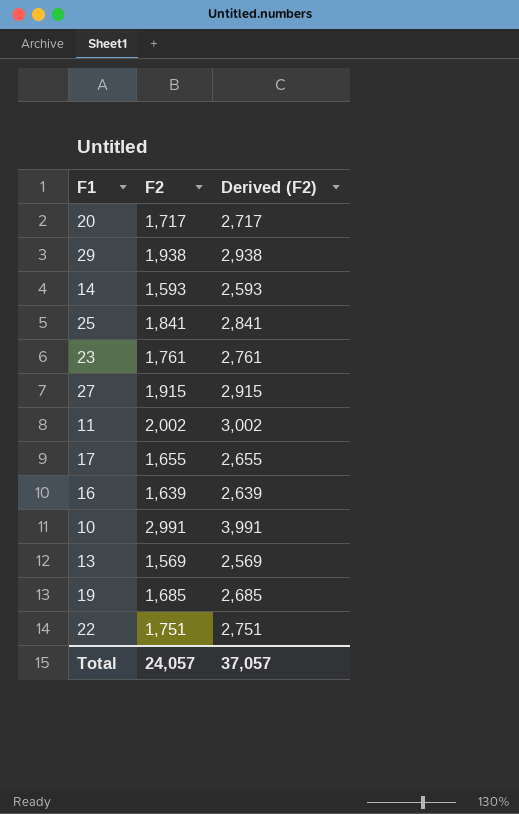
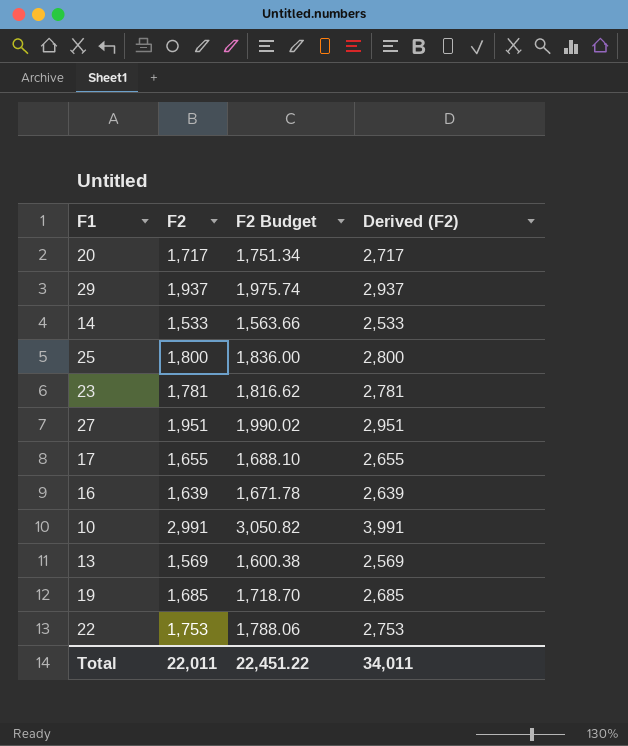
column F2 Budget | formula: none -> [F2] * 1.02
row 11: 2,002 | 3,002 -> none
29 | F2: 1,938 -> 1,937
29 | Derived (F2): 2,938 -> 2,937
14 | F2: 1,593 -> 1,533
14 | Derived (F2): 2,593 -> 2,533
25 | F2: 1,841 -> 1,800
25 | Derived (F2): 2,841 -> 2,800
23 | F2: 1,761 -> 1,781
23 | Derived (F2): 2,761 -> 2,781
27 | F2: 1,915 -> 1,951
27 | Derived (F2): 2,915 -> 2,951
22 | F2: 1,751 -> 1,753
22 | Derived (F2): 2,751 -> 2,753
Total | F2: 24,057 -> 22,011
Total | Derived (F2): 37,057 -> 34,011

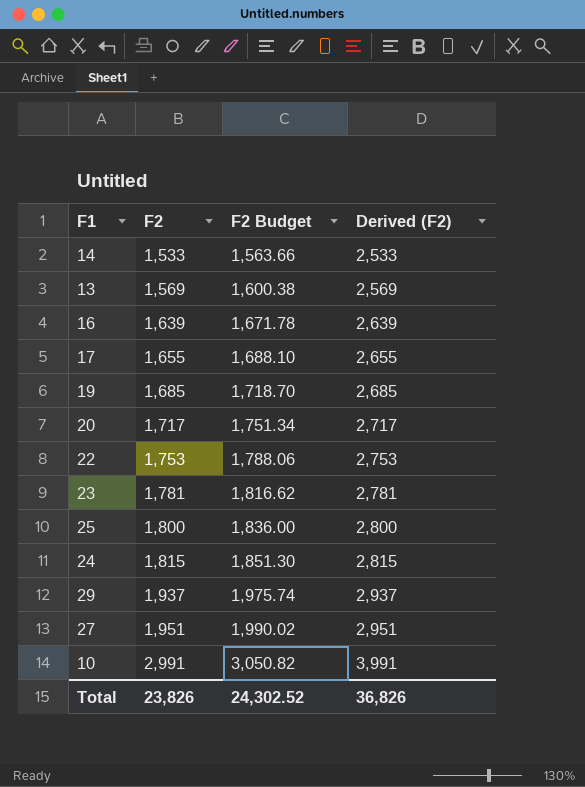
row order: none -> F2 ascending
row 24: none -> 1,815 | 1,851.30 | 2,815
Total | F2: 22,011 -> 23,826
Total | F2 Budget: 22,451.22 -> 24,302.52
Total | Derived (F2): 34,011 -> 36,826

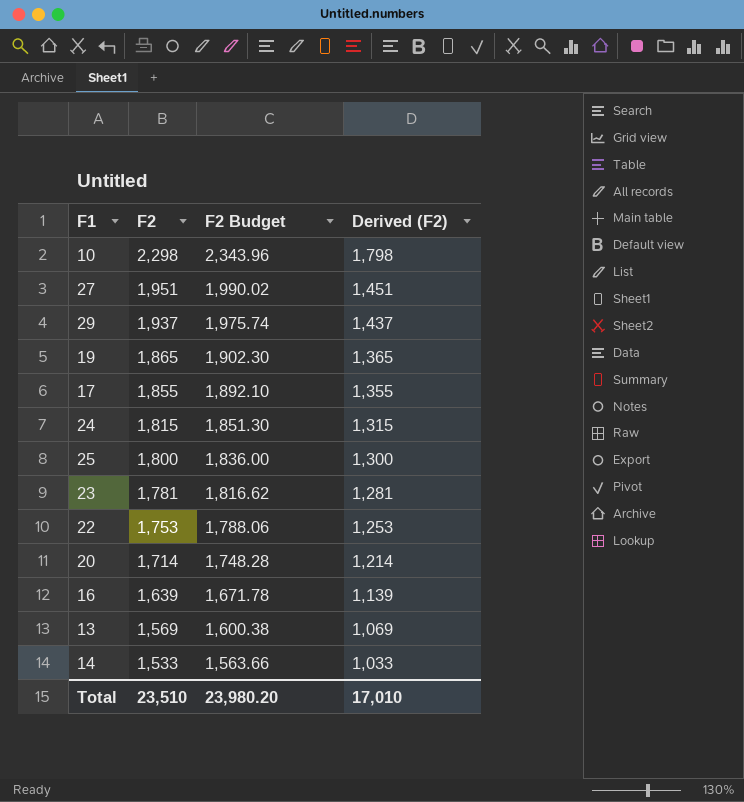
row order: F2 ascending -> F2 descending
column Derived (F2) | formula: [F2] + 1000 -> [F2] - 500
10 | F2: 2,991 -> 2,298
10 | F2 Budget: 3,050.82 -> 2,343.96
19 | F2: 1,685 -> 1,865
19 | F2 Budget: 1,718.70 -> 1,902.30
17 | F2: 1,655 -> 1,855
17 | F2 Budget: 1,688.10 -> 1,892.10
20 | F2: 1,717 -> 1,714
20 | F2 Budget: 1,751.34 -> 1,748.28
Total | F2: 23,826 -> 23,510
Total | F2 Budget: 24,302.52 -> 23,980.20
Total | Derived (F2): 36,826 -> 17,010

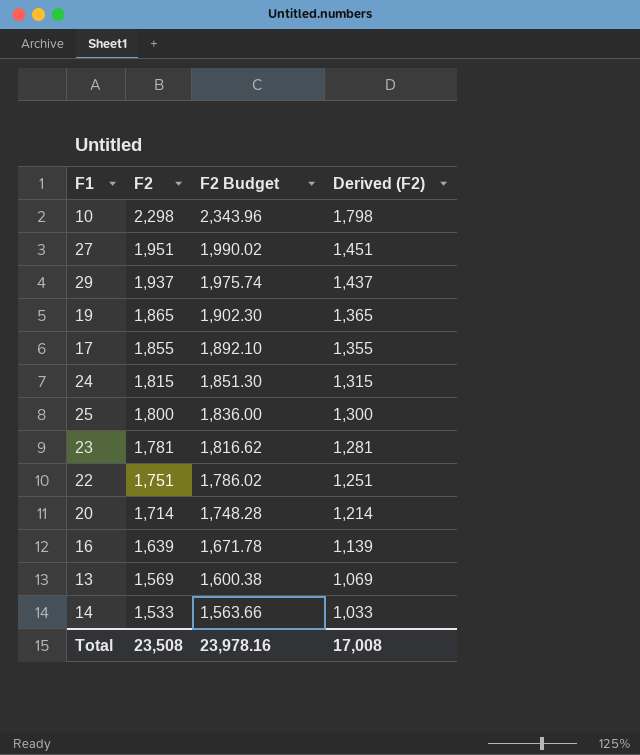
22 | F2: 1,753 -> 1,751
22 | F2 Budget: 1,788.06 -> 1,786.02
22 | Derived (F2): 1,253 -> 1,251
Total | F2: 23,510 -> 23,508
Total | F2 Budget: 23,980.20 -> 23,978.16
Total | Derived (F2): 17,010 -> 17,008

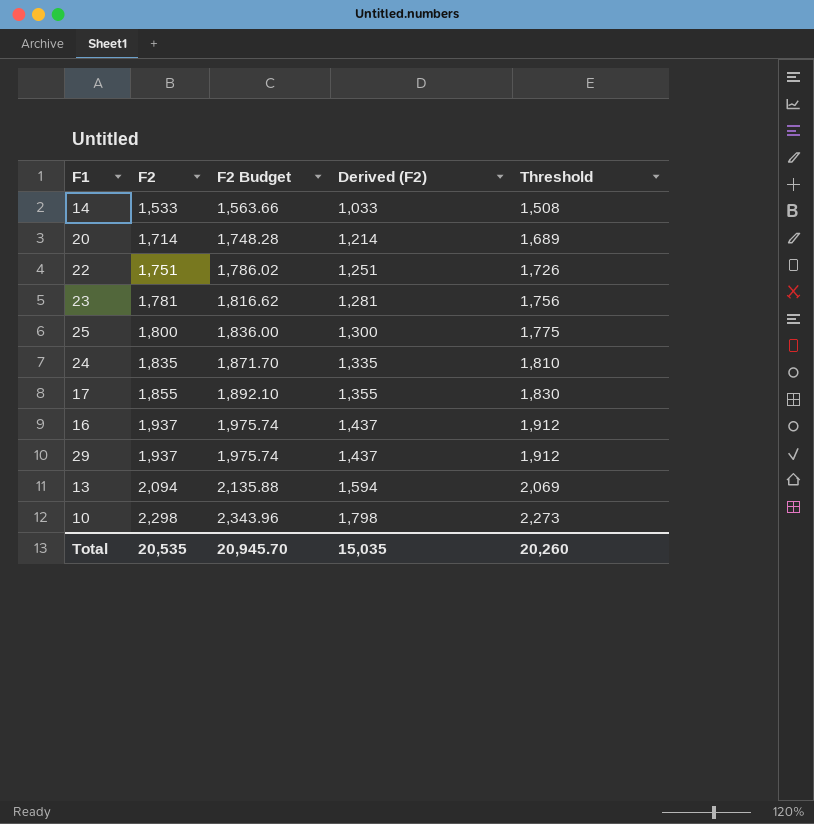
row order: F2 descending -> F2 ascending
column Threshold | formula: none -> [F2] - 25
row 27: 1,951 | 1,990.02 | 1,451 -> none
row 19: 1,865 | 1,902.30 | 1,365 -> none
24 | F2: 1,815 -> 1,835
24 | F2 Budget: 1,851.30 -> 1,871.70
24 | Derived (F2): 1,315 -> 1,335
16 | F2: 1,639 -> 1,937
16 | F2 Budget: 1,671.78 -> 1,975.74
16 | Derived (F2): 1,139 -> 1,437
13 | F2: 1,569 -> 2,094
13 | F2 Budget: 1,600.38 -> 2,135.88
13 | Derived (F2): 1,069 -> 1,594
Total | F2: 23,508 -> 20,535
Total | F2 Budget: 23,978.16 -> 20,945.70
Total | Derived (F2): 17,008 -> 15,035

